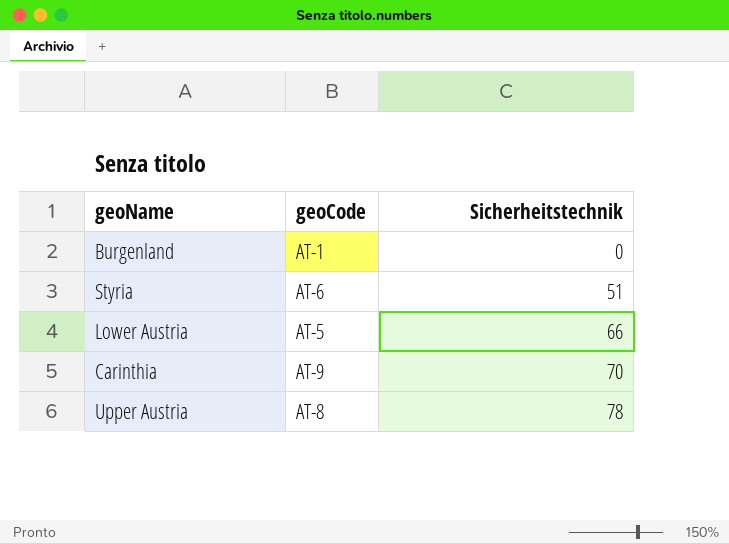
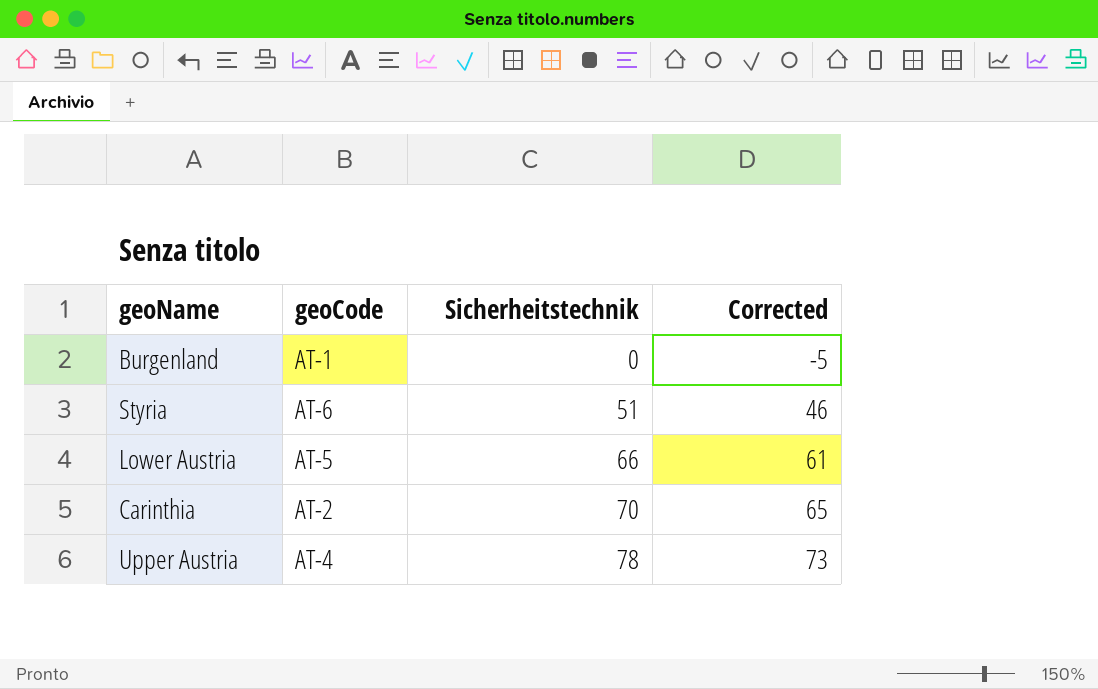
column Corrected | formula: none -> [Sicherheitstechnik] - 5
Carinthia | geoCode: AT-9 -> AT-2
Upper Austria | geoCode: AT-8 -> AT-4

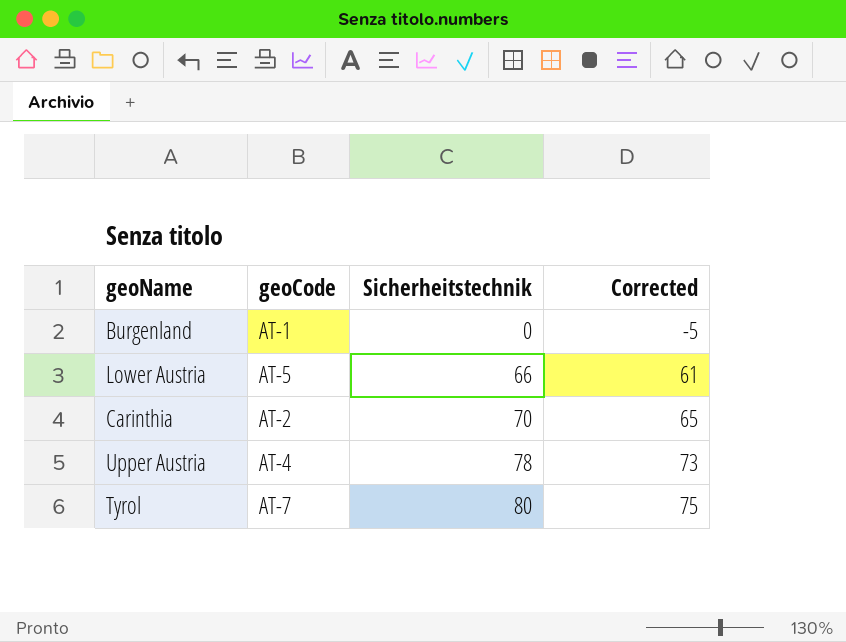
row Styria: AT-6 | 51 | 46 -> none
row Tyrol: none -> AT-7 | 80 | 75

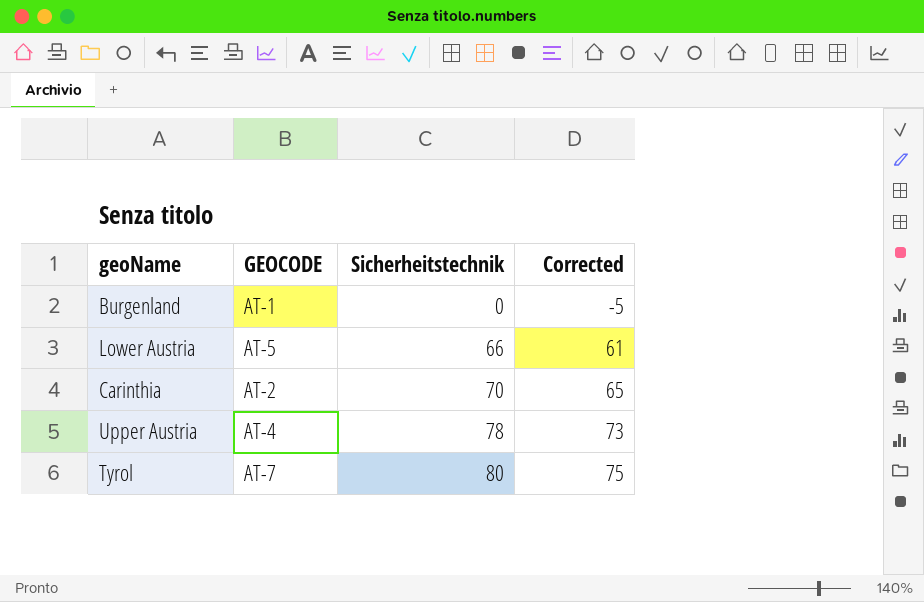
column name: geoCode -> GEOCODE

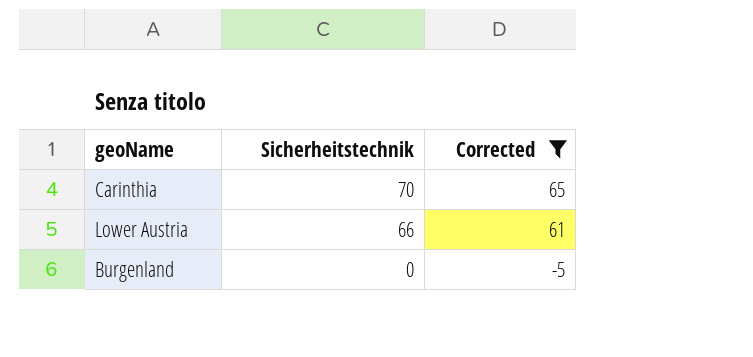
filter: none -> Corrected <= 65
row order: Sicherheitstechnik ascending -> Sicherheitstechnik descending
column GEOCODE | position: 2 -> none

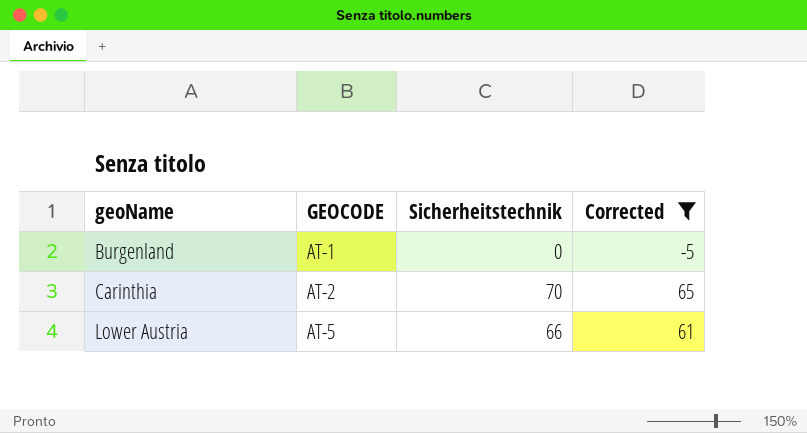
row order: Sicherheitstechnik descending -> geoName ascending
column GEOCODE | position: none -> 2

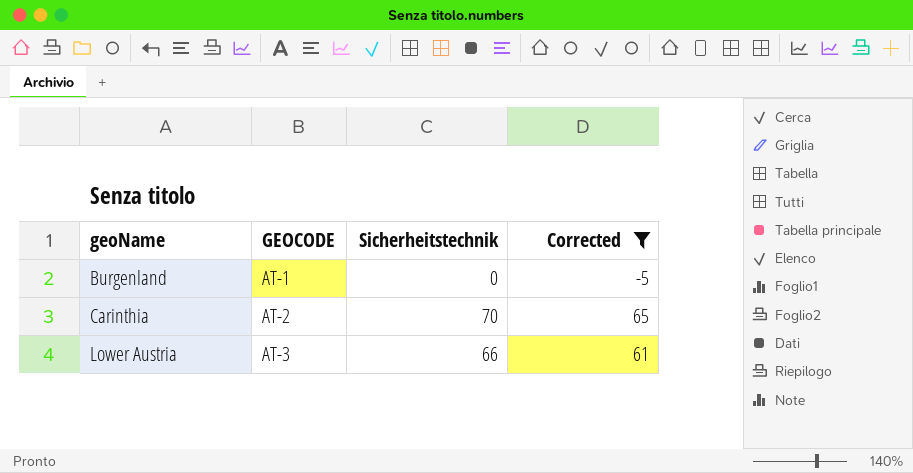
Lower Austria | GEOCODE: AT-5 -> AT-3

